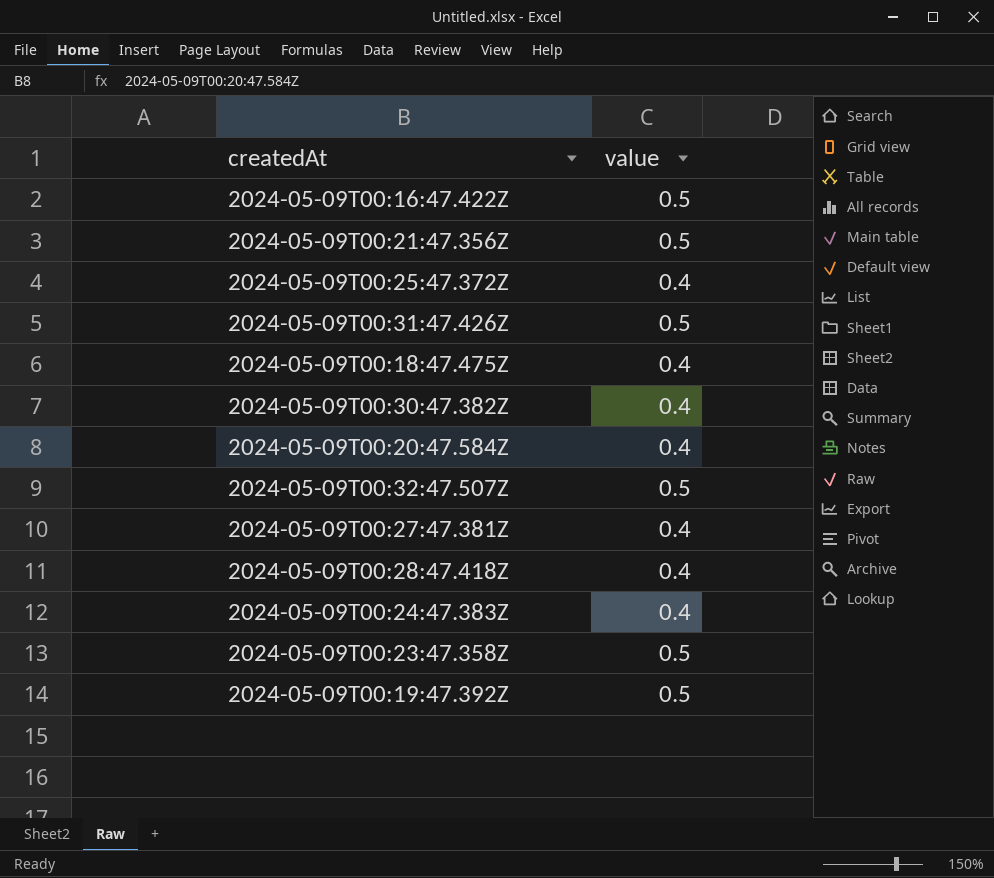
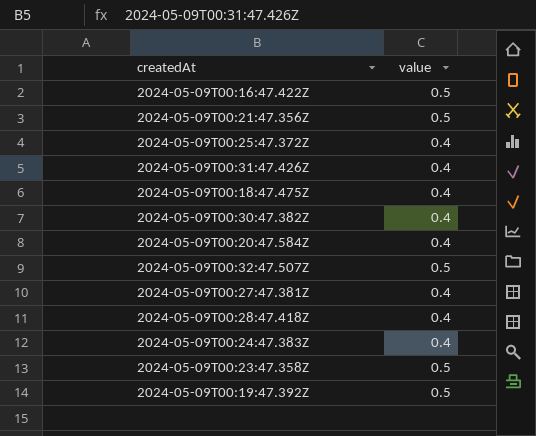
2024-05-09T00:31:47.426Z | value: 0.5 -> 0.4

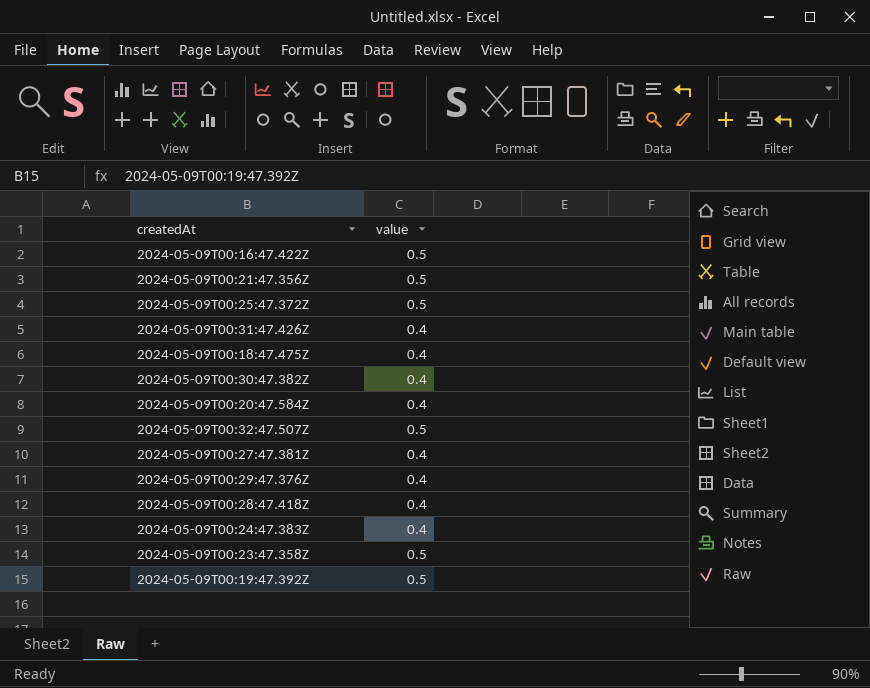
2024-05-09T00:25:47.372Z | value: 0.4 -> 0.5
row 2024-05-09T00:29:47.376Z: none -> 0.4

